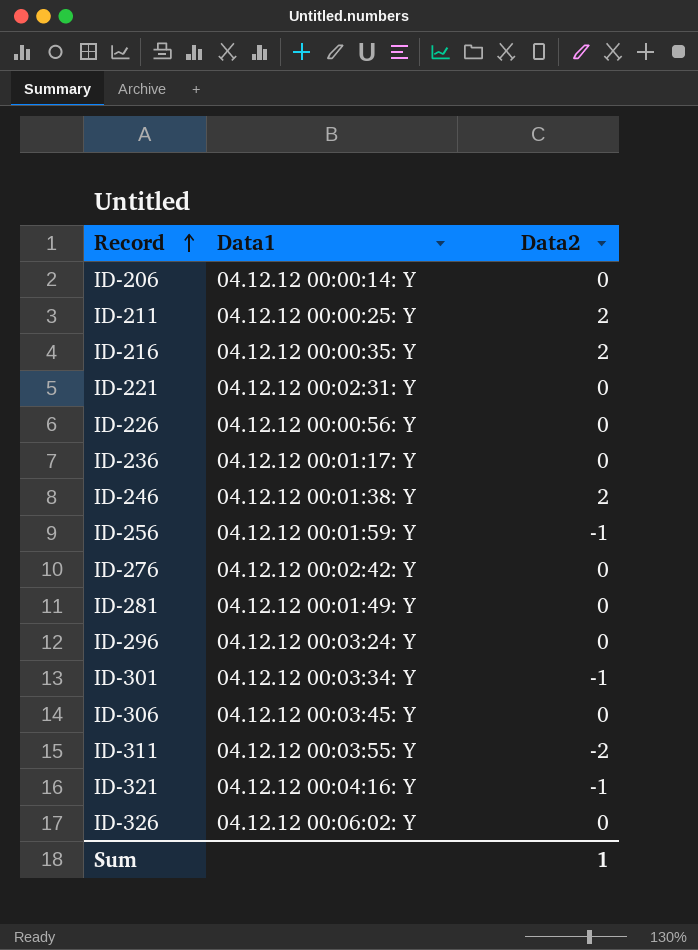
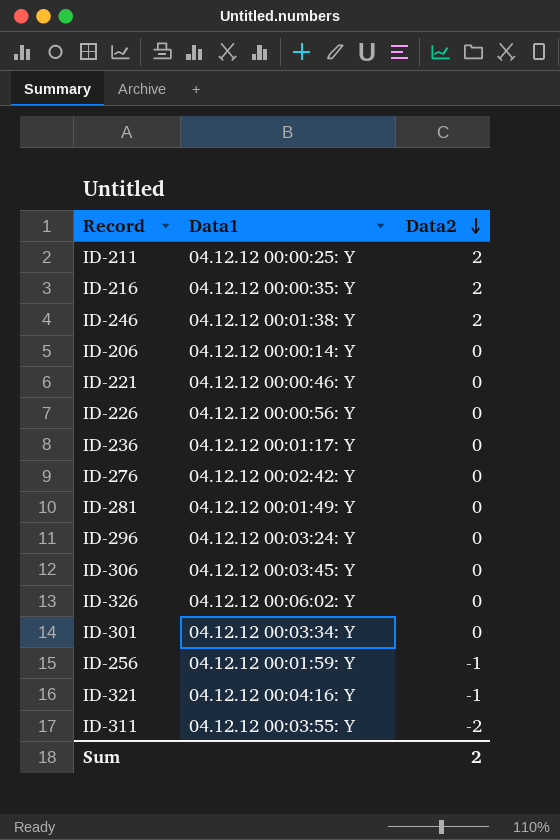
row order: Record ascending -> Data2 descending
ID-221 | Data1: 04.12.12 00:02:31: Y -> 04.12.12 00:00:46: Y
ID-301 | Data2: -1 -> 0
Sum | Data2: 1 -> 2

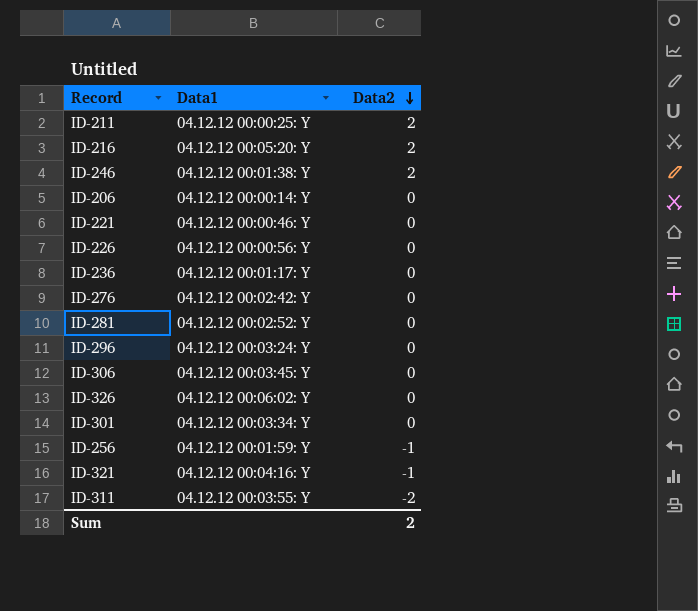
ID-216 | Data1: 04.12.12 00:00:35: Y -> 04.12.12 00:05:20: Y
ID-281 | Data1: 04.12.12 00:01:49: Y -> 04.12.12 00:02:52: Y

